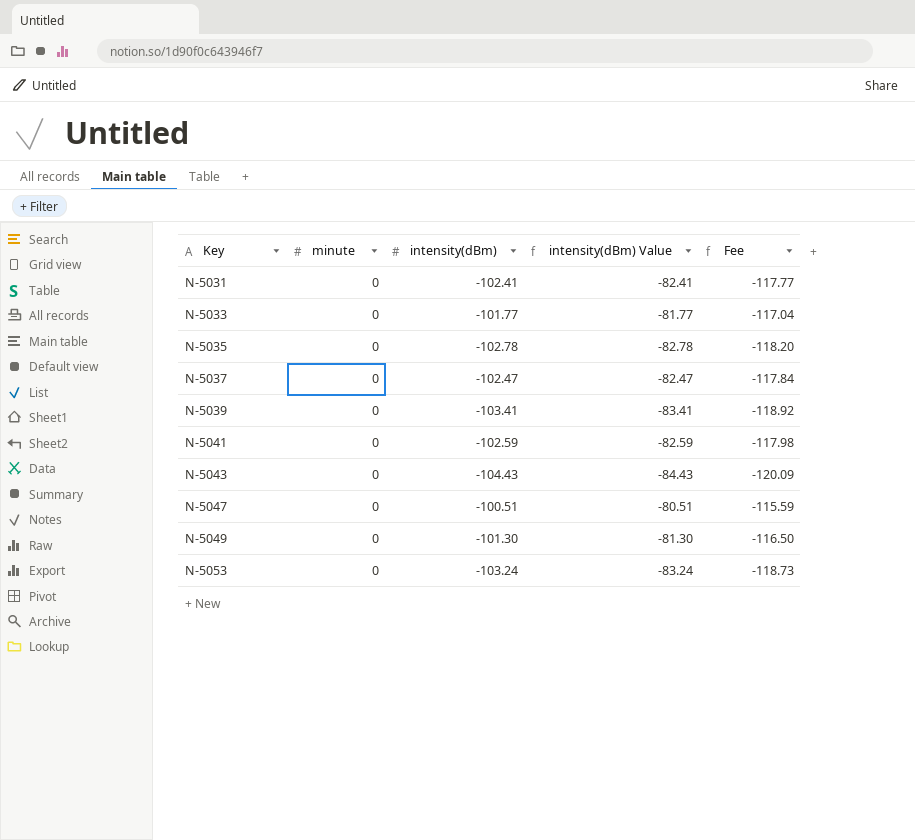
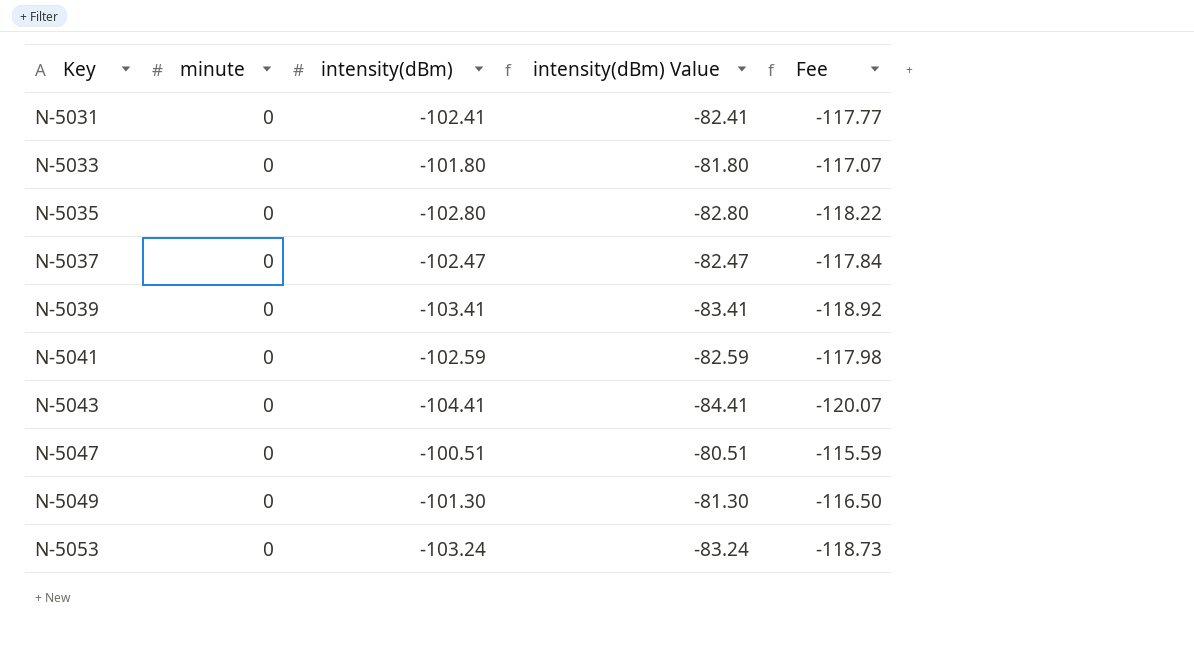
N-5033 | intensity(dBm): -101.77 -> -101.80
N-5033 | intensity(dBm) Value: -81.77 -> -81.80
N-5033 | Fee: -117.04 -> -117.07
N-5035 | intensity(dBm): -102.78 -> -102.80
N-5035 | intensity(dBm) Value: -82.78 -> -82.80
N-5035 | Fee: -118.20 -> -118.22
N-5043 | intensity(dBm): -104.43 -> -104.41
N-5043 | intensity(dBm) Value: -84.43 -> -84.41
N-5043 | Fee: -120.09 -> -120.07

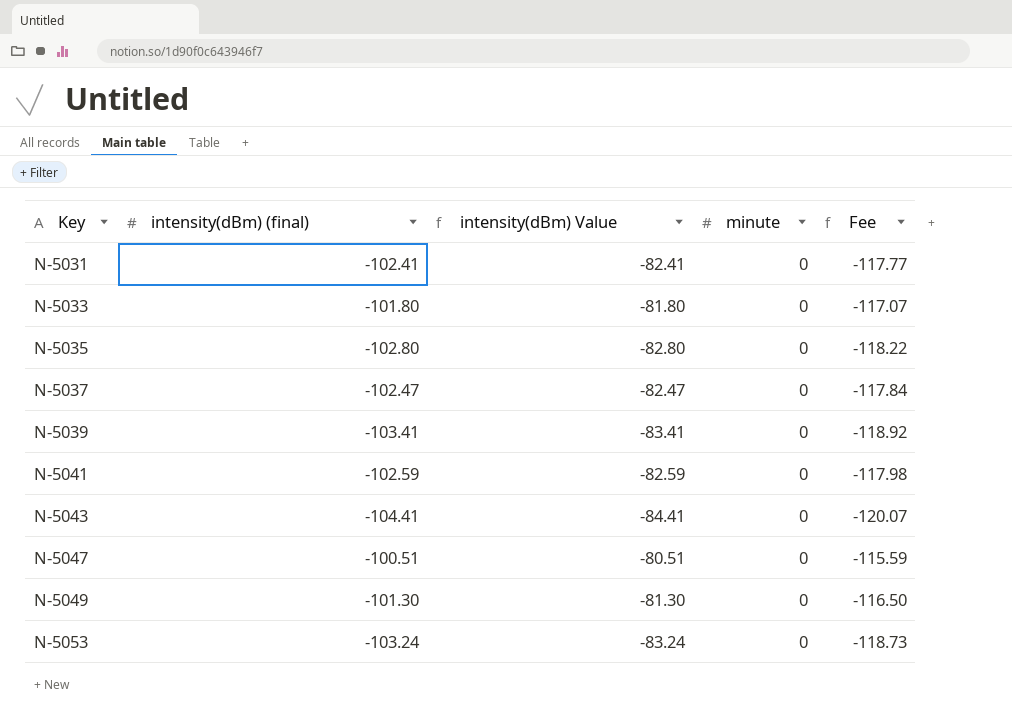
column name: intensity(dBm) -> intensity(dBm) (final)
column minute | position: 2 -> 4

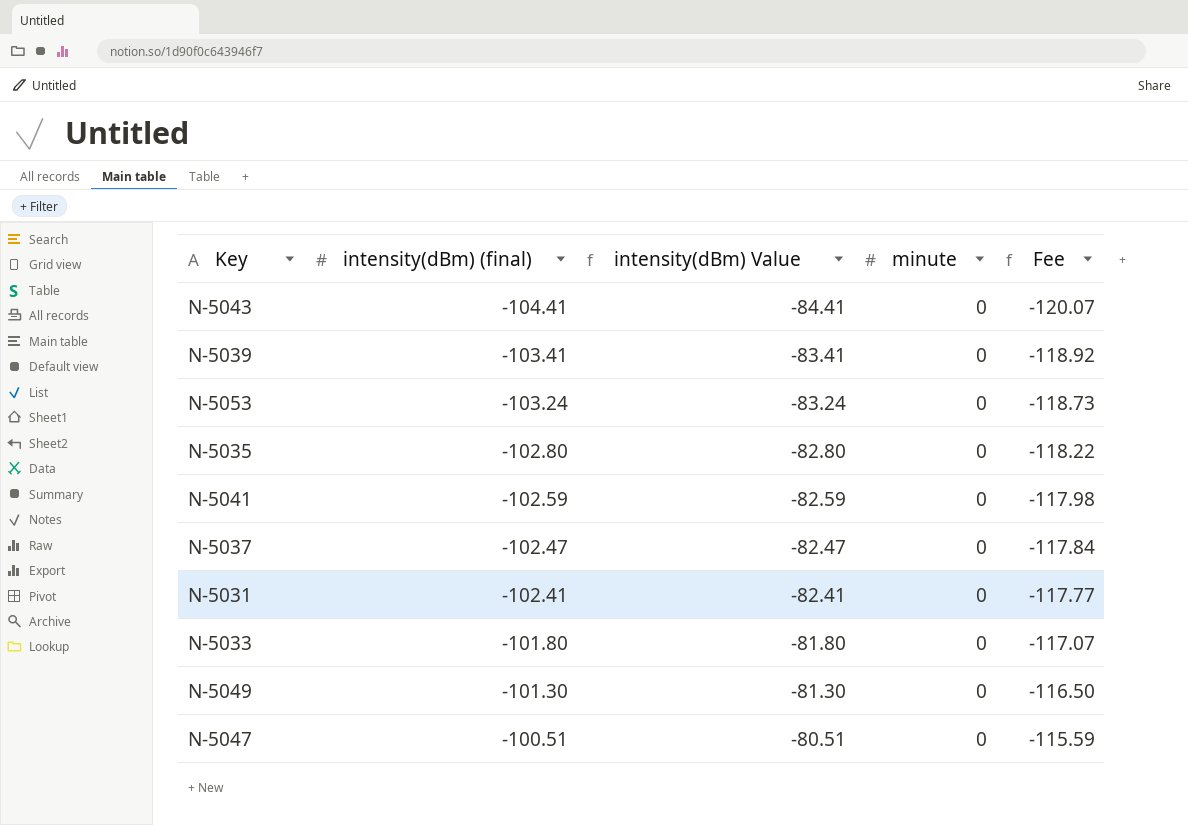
row order: Key ascending -> intensity(dBm) (final) ascending

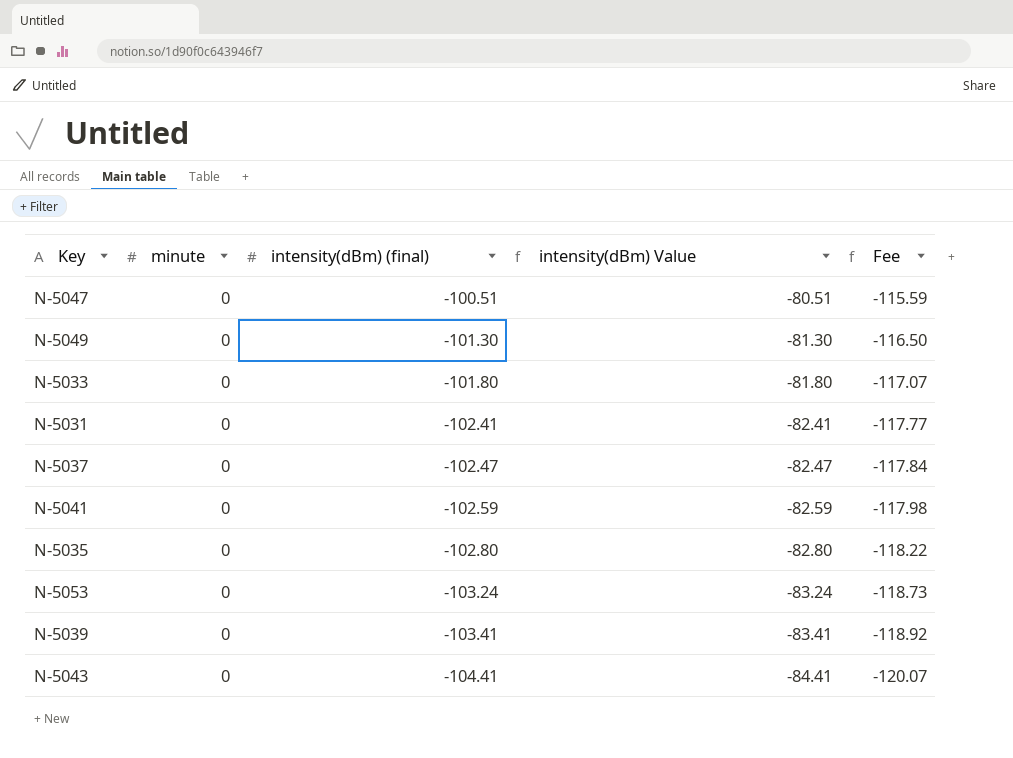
row order: intensity(dBm) (final) ascending -> intensity(dBm) (final) descending
column minute | position: 4 -> 2

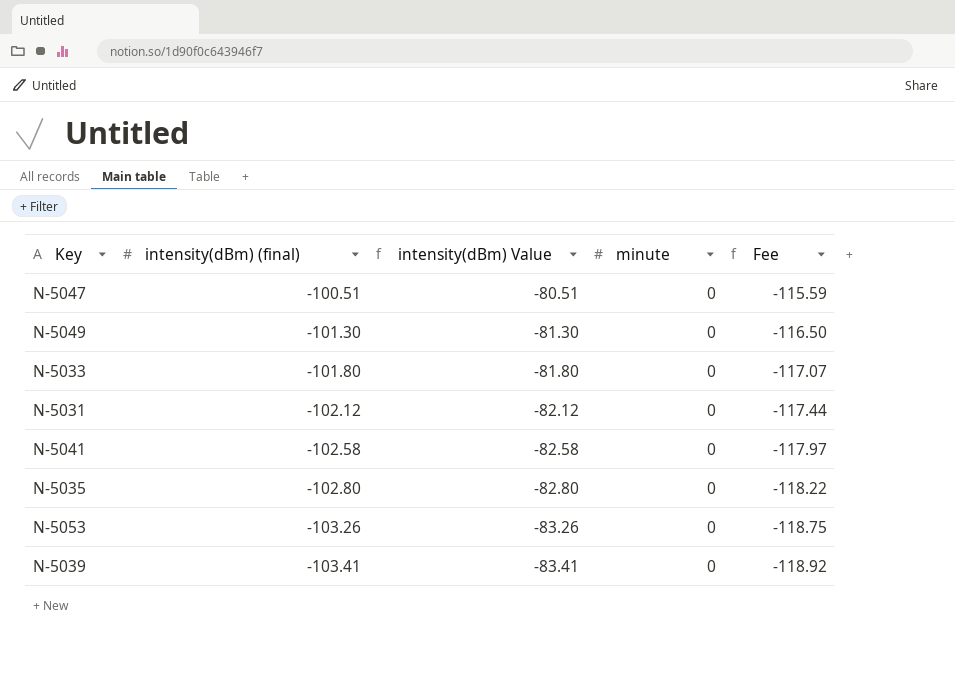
column minute | position: 2 -> 4
row N-5037: 0 | -102.47 | -82.47 | -117.84 -> none
row N-5043: 0 | -104.41 | -84.41 | -120.07 -> none
N-5031 | intensity(dBm) (final): -102.41 -> -102.12
N-5031 | intensity(dBm) Value: -82.41 -> -82.12
N-5031 | Fee: -117.77 -> -117.44
N-5041 | intensity(dBm) (final): -102.59 -> -102.58
N-5041 | intensity(dBm) Value: -82.59 -> -82.58
N-5041 | Fee: -117.98 -> -117.97
N-5053 | intensity(dBm) (final): -103.24 -> -103.26
N-5053 | intensity(dBm) Value: -83.24 -> -83.26
N-5053 | Fee: -118.73 -> -118.75

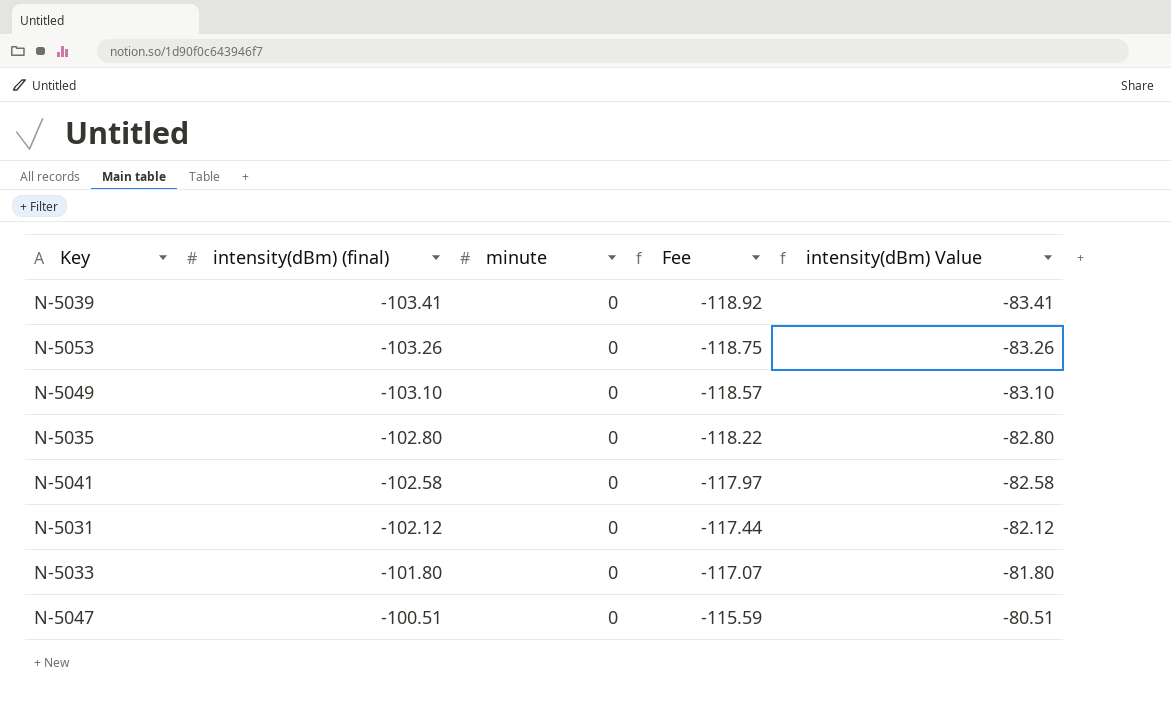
row order: intensity(dBm) (final) descending -> intensity(dBm) (final) ascending
column intensity(dBm) Value | position: 3 -> 5
N-5049 | intensity(dBm) (final): -101.30 -> -103.10
N-5049 | Fee: -116.50 -> -118.57
N-5049 | intensity(dBm) Value: -81.30 -> -83.10

